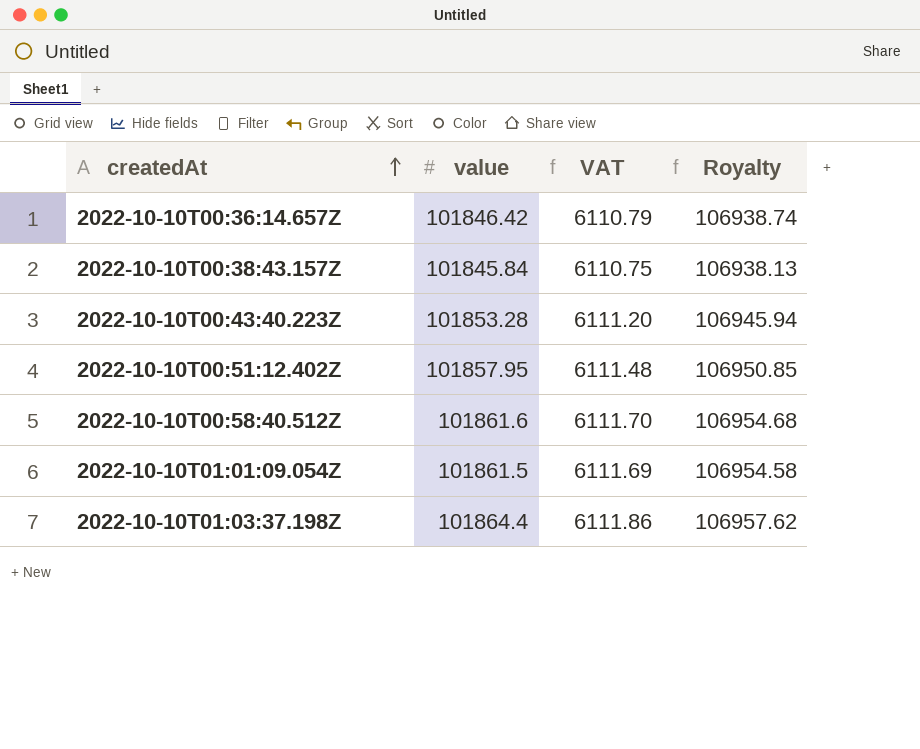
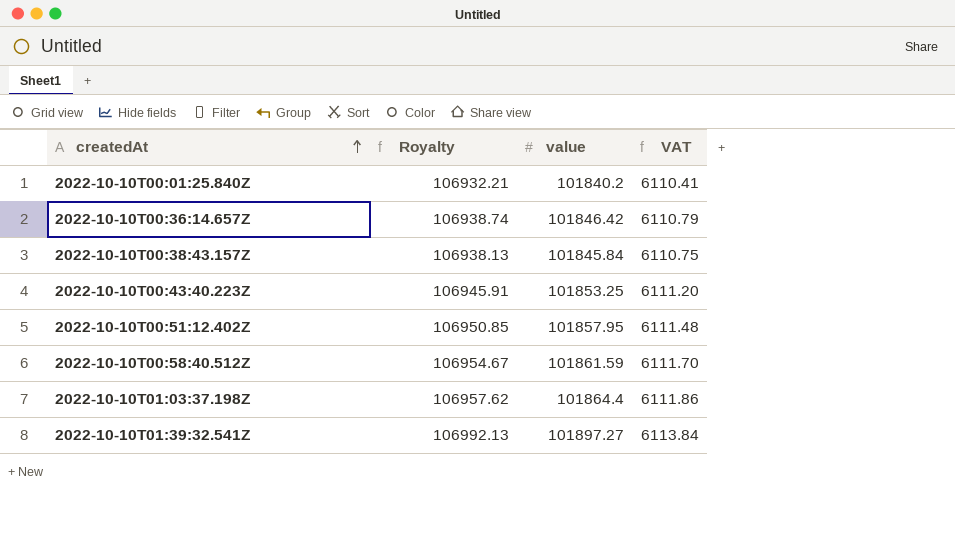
column Royalty | position: 4 -> 2
row 2022-10-10T01:01:09.054Z: 101861.5 | 6111.69 | 106954.58 -> none
row 2022-10-10T00:01:25.840Z: none -> 106932.21 | 101840.2 | 6110.41
2022-10-10T00:43:40.223Z | Royalty: 106945.94 -> 106945.91
2022-10-10T00:43:40.223Z | value: 101853.28 -> 101853.25
2022-10-10T00:58:40.512Z | Royalty: 106954.68 -> 106954.67
2022-10-10T00:58:40.512Z | value: 101861.6 -> 101861.59
row 2022-10-10T01:39:32.541Z: none -> 106992.13 | 101897.27 | 6113.84

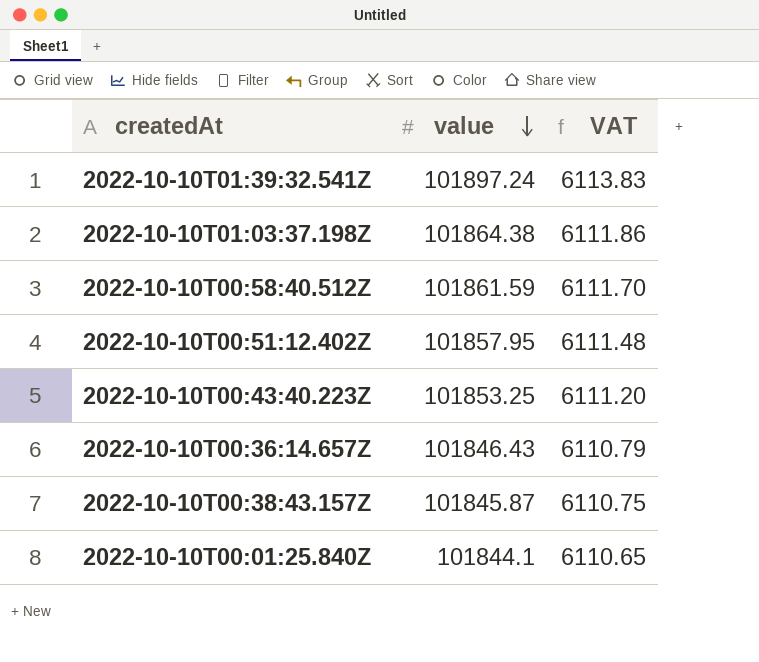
row order: createdAt ascending -> value descending
column Royalty | formula: [value] * 1.05 -> none
2022-10-10T01:39:32.541Z | value: 101897.27 -> 101897.24
2022-10-10T01:39:32.541Z | VAT: 6113.84 -> 6113.83
2022-10-10T01:03:37.198Z | value: 101864.4 -> 101864.38
2022-10-10T00:36:14.657Z | value: 101846.42 -> 101846.43
2022-10-10T00:38:43.157Z | value: 101845.84 -> 101845.87
2022-10-10T00:01:25.840Z | value: 101840.2 -> 101844.1
2022-10-10T00:01:25.840Z | VAT: 6110.41 -> 6110.65

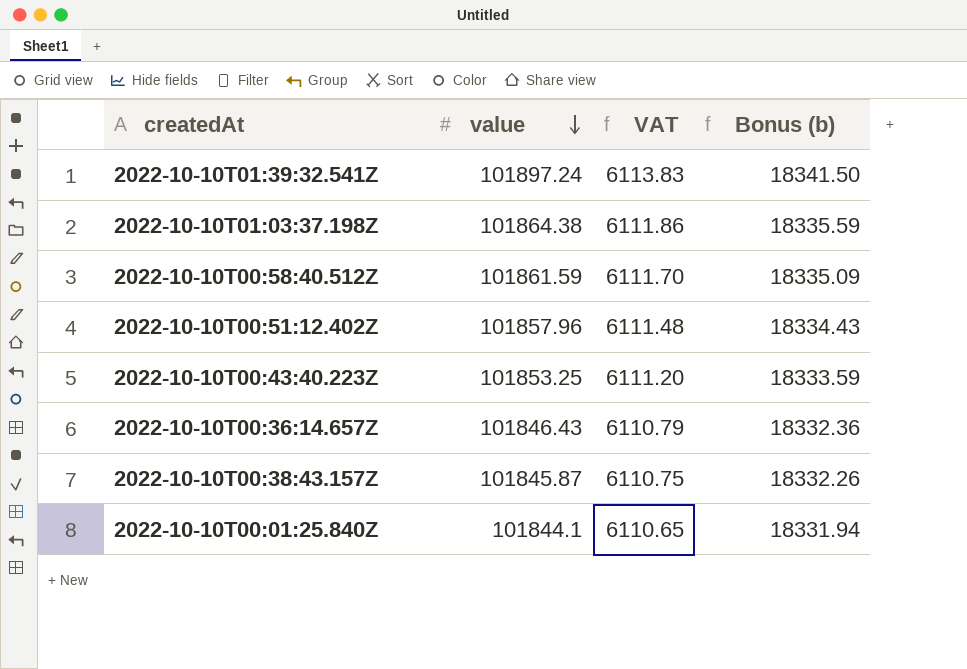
column Bonus (b) | formula: none -> [value] * 0.18
2022-10-10T00:51:12.402Z | value: 101857.95 -> 101857.96

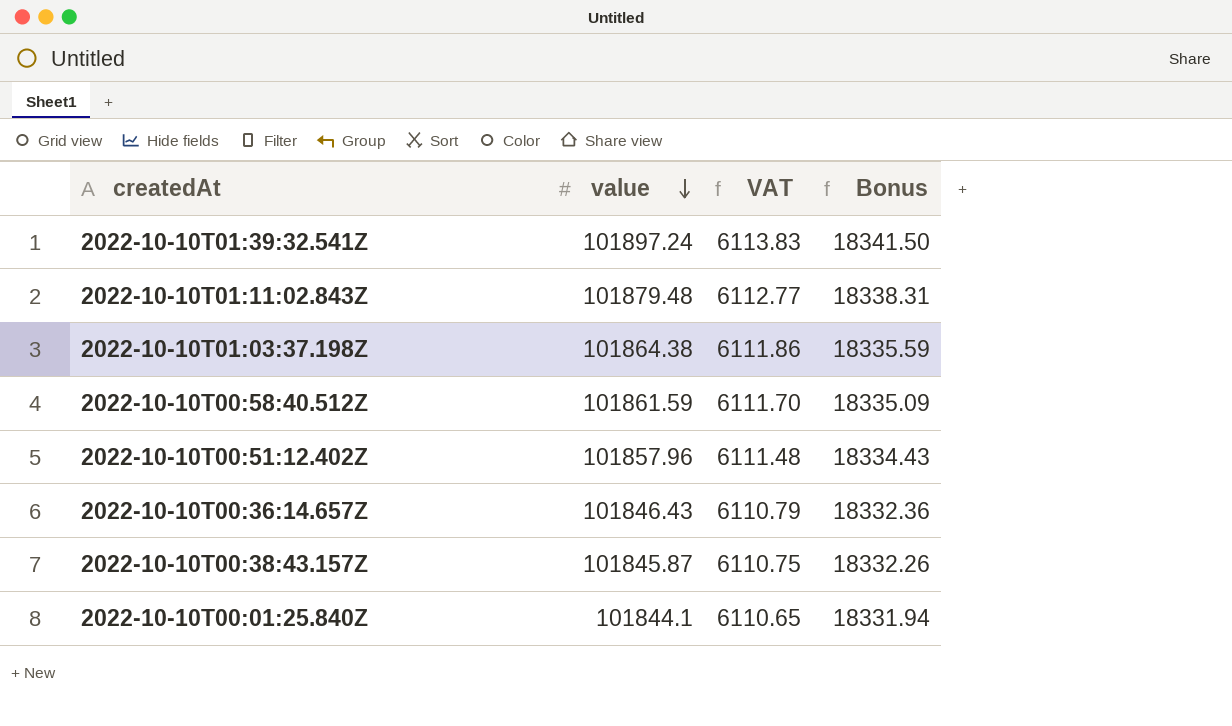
column name: Bonus (b) -> Bonus
row 2022-10-10T00:43:40.223Z: 101853.25 | 6111.20 | 18333.59 -> none
row 2022-10-10T01:11:02.843Z: none -> 101879.48 | 6112.77 | 18338.31

